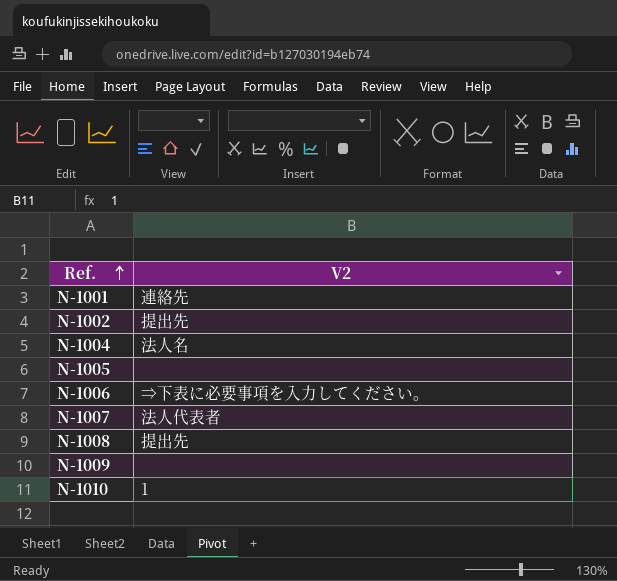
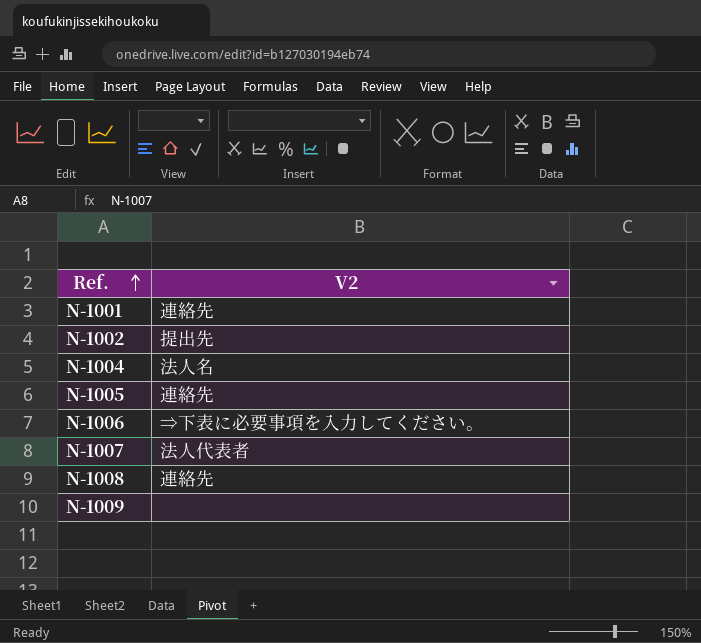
row N-1010: 1 -> none
N-1005 | V2: none -> 連絡先
N-1008 | V2: 提出先 -> 連絡先

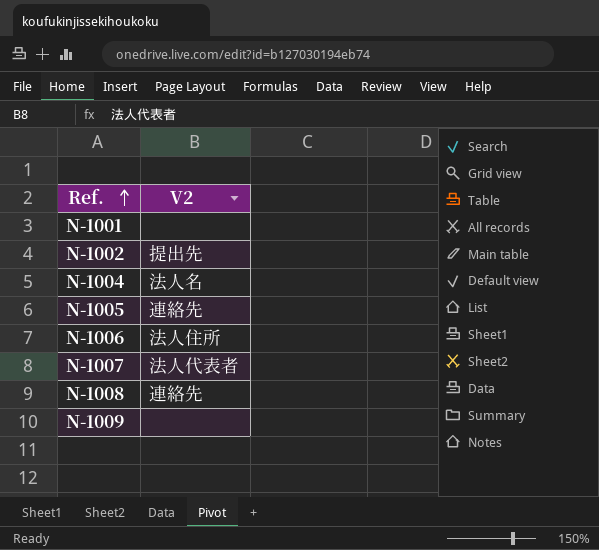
N-1001 | V2: 連絡先 -> none
N-1006 | V2: ⇒下表に必要事項を入力してください。 -> 法人住所

